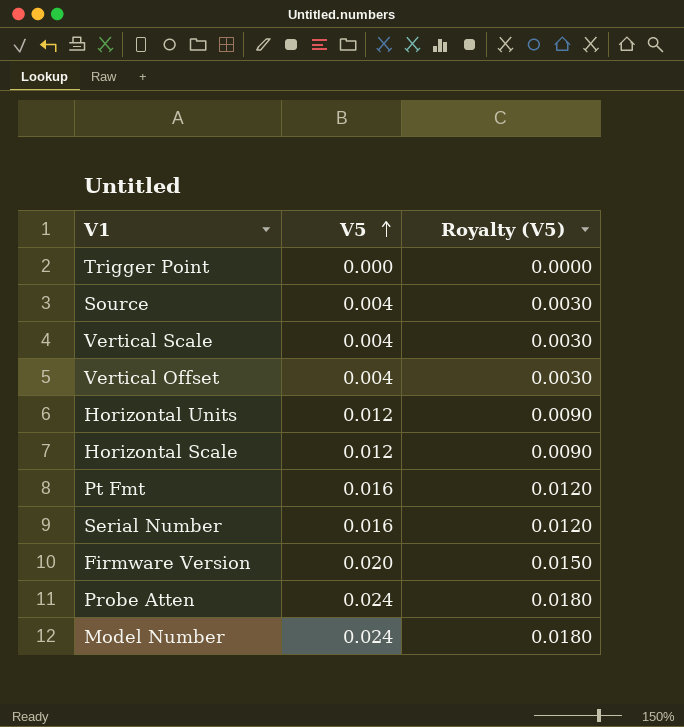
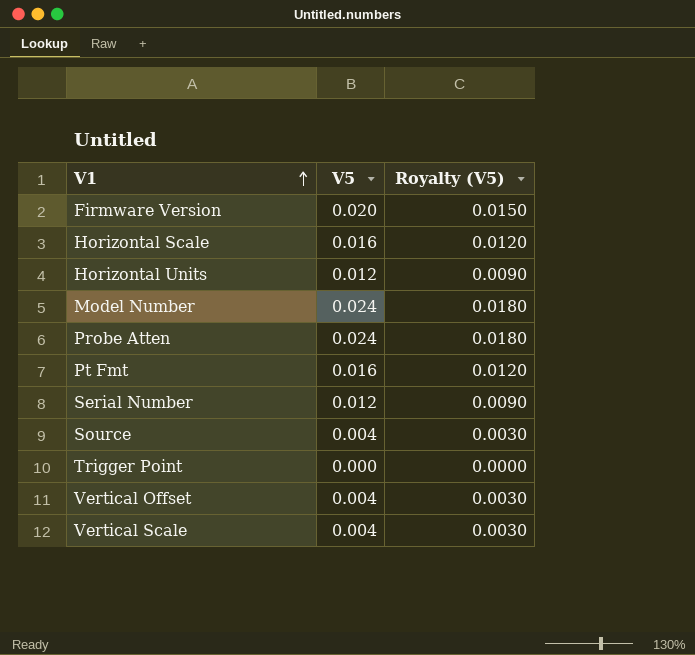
row order: V5 ascending -> V1 ascending
Horizontal Scale | V5: 0.012 -> 0.016
Horizontal Scale | Royalty (V5): 0.0090 -> 0.0120
Serial Number | V5: 0.016 -> 0.012
Serial Number | Royalty (V5): 0.0120 -> 0.0090

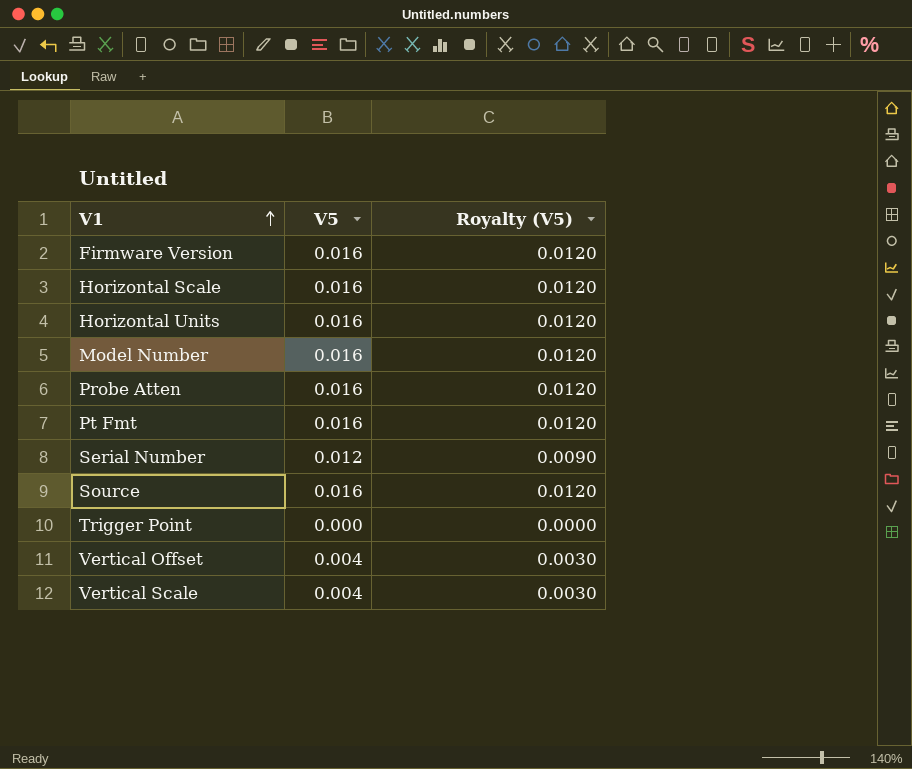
Firmware Version | V5: 0.020 -> 0.016
Firmware Version | Royalty (V5): 0.0150 -> 0.0120
Horizontal Units | V5: 0.012 -> 0.016
Horizontal Units | Royalty (V5): 0.0090 -> 0.0120
Model Number | V5: 0.024 -> 0.016
Model Number | Royalty (V5): 0.0180 -> 0.0120
Probe Atten | V5: 0.024 -> 0.016
Probe Atten | Royalty (V5): 0.0180 -> 0.0120
Source | V5: 0.004 -> 0.016
Source | Royalty (V5): 0.0030 -> 0.0120

